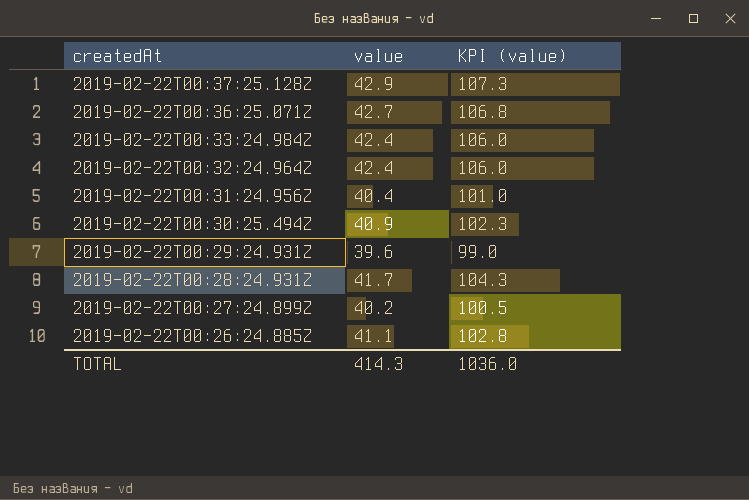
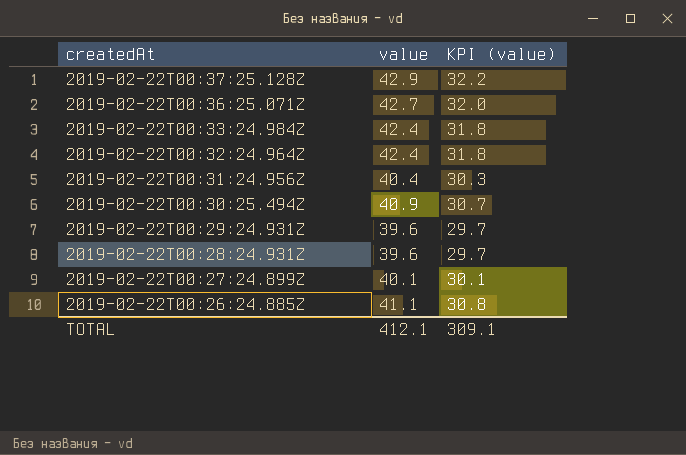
column KPI (value) | formula: [value] * 2.5 -> [value] * 0.75
2019-02-22T00:28:24.931Z | value: 41.7 -> 39.6
2019-02-22T00:27:24.899Z | value: 40.2 -> 40.1
TOTAL | value: 414.3 -> 412.1
TOTAL | KPI (value): 1036.0 -> 309.1

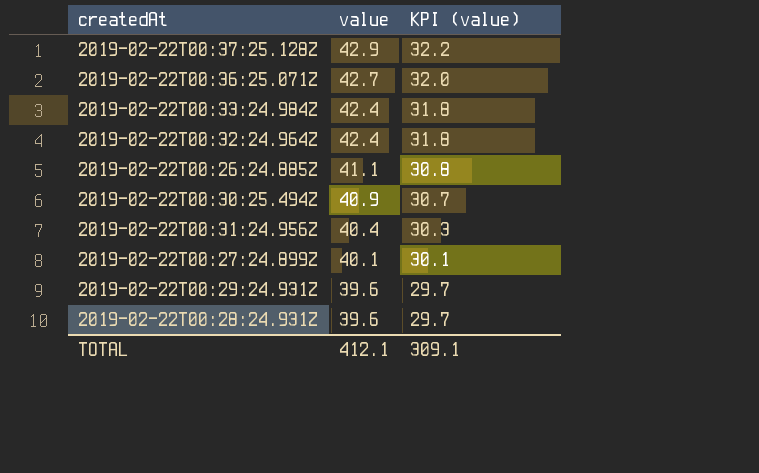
row order: createdAt descending -> value descending

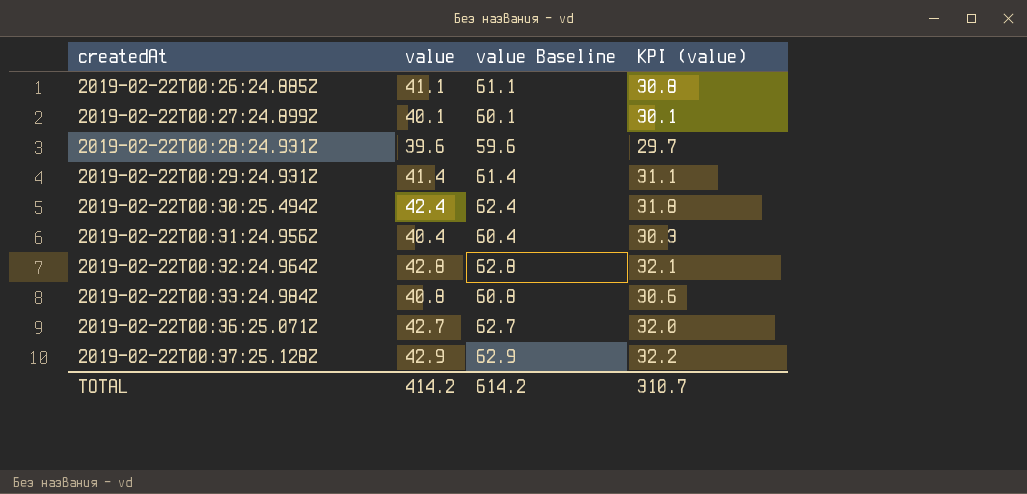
row order: value descending -> createdAt ascending
column value Baseline | formula: none -> [value] + 20
2019-02-22T00:29:24.931Z | value: 39.6 -> 41.4
2019-02-22T00:29:24.931Z | KPI (value): 29.7 -> 31.1
2019-02-22T00:30:25.494Z | value: 40.9 -> 42.4
2019-02-22T00:30:25.494Z | KPI (value): 30.7 -> 31.8
2019-02-22T00:32:24.964Z | value: 42.4 -> 42.8
2019-02-22T00:32:24.964Z | KPI (value): 31.8 -> 32.1
2019-02-22T00:33:24.984Z | value: 42.4 -> 40.8
2019-02-22T00:33:24.984Z | KPI (value): 31.8 -> 30.6
TOTAL | value: 412.1 -> 414.2
TOTAL | KPI (value): 309.1 -> 310.7

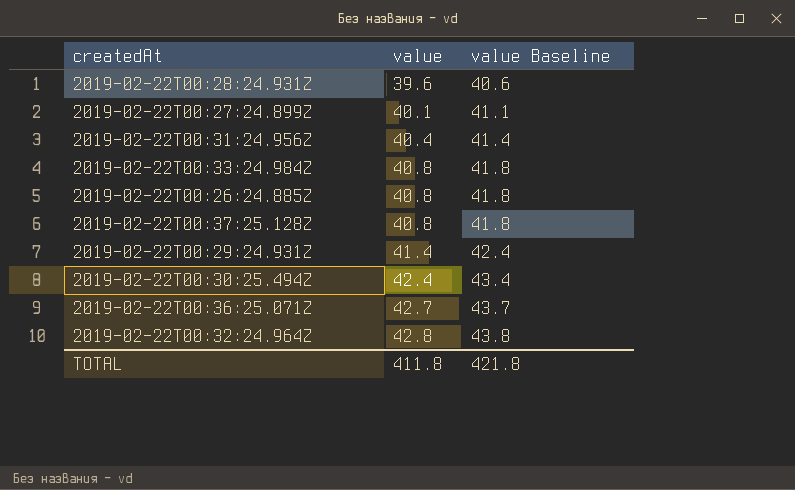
row order: createdAt ascending -> value ascending
column KPI (value) | formula: [value] * 0.75 -> none
column value Baseline | formula: [value] + 20 -> [value] + 1
2019-02-22T00:26:24.885Z | value: 41.1 -> 40.8
2019-02-22T00:37:25.128Z | value: 42.9 -> 40.8
TOTAL | value: 414.2 -> 411.8
TOTAL | value Baseline: 614.2 -> 421.8

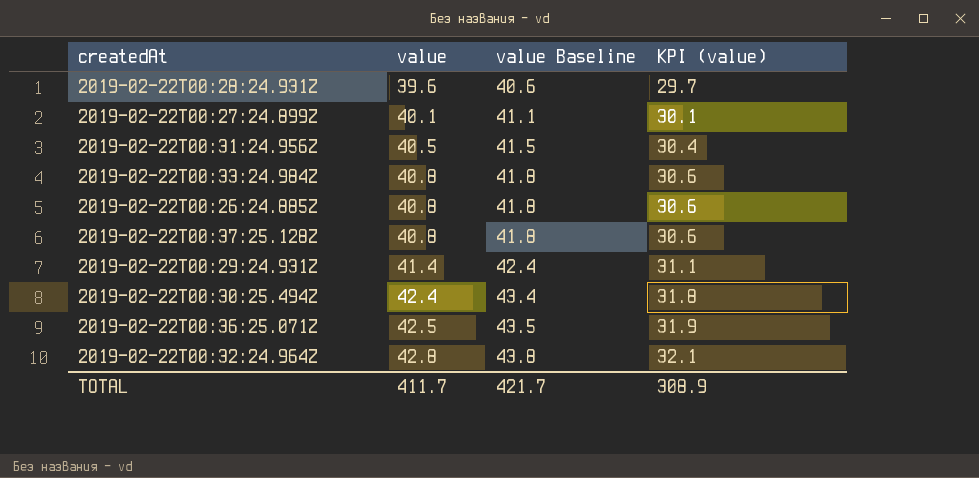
column KPI (value) | formula: none -> [value] * 0.75
2019-02-22T00:31:24.956Z | value: 40.4 -> 40.5
2019-02-22T00:31:24.956Z | value Baseline: 41.4 -> 41.5
2019-02-22T00:36:25.071Z | value: 42.7 -> 42.5
2019-02-22T00:36:25.071Z | value Baseline: 43.7 -> 43.5
TOTAL | value: 411.8 -> 411.7
TOTAL | value Baseline: 421.8 -> 421.7

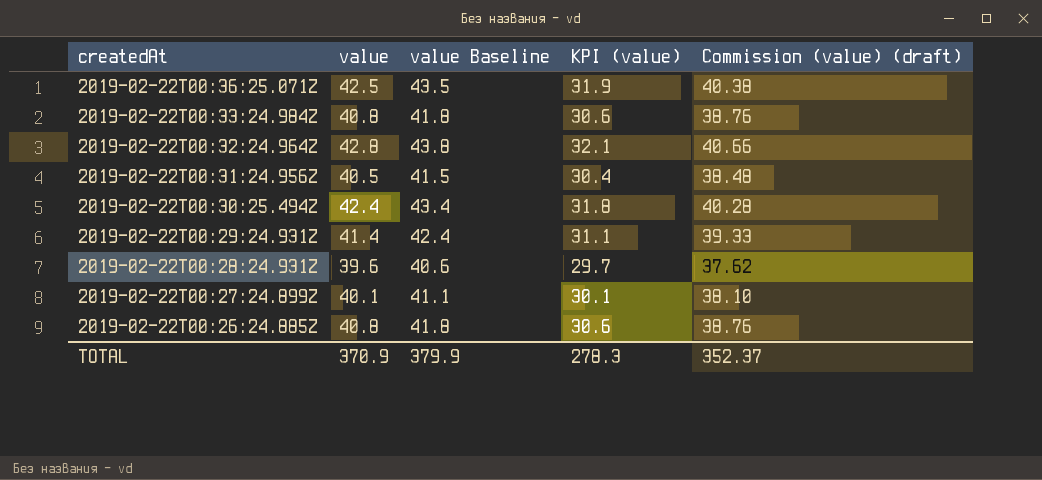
row order: value ascending -> createdAt descending
column Commission (value) (draft) | formula: none -> [value] * 0.95
row 2019-02-22T00:37:25.128Z: 40.8 | 41.8 | 30.6 -> none
TOTAL | value: 411.7 -> 370.9
TOTAL | value Baseline: 421.7 -> 379.9
TOTAL | KPI (value): 308.9 -> 278.3

